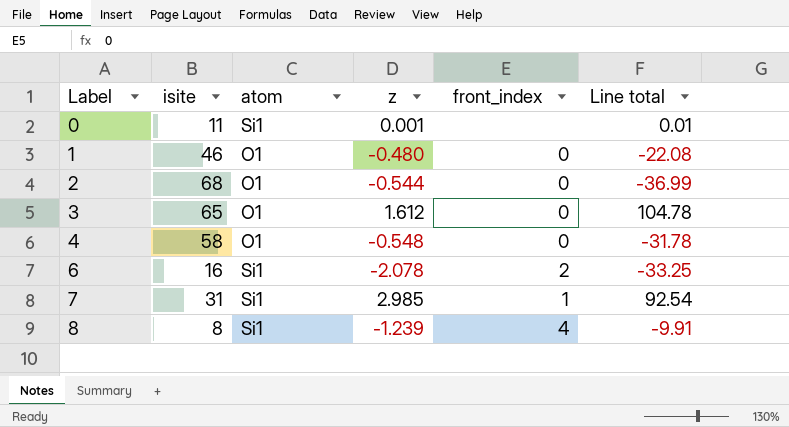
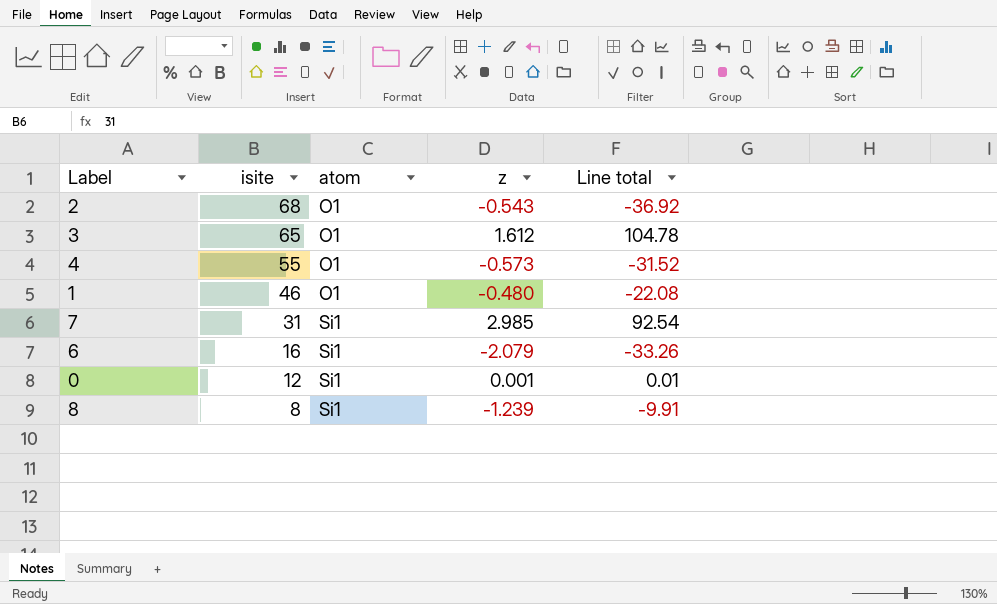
row order: Label ascending -> isite descending
column front_index | position: 5 -> none
2 | z: -0.544 -> -0.543
2 | Line total: -36.99 -> -36.92
4 | isite: 58 -> 55
4 | z: -0.548 -> -0.573
4 | Line total: -31.78 -> -31.52
6 | z: -2.078 -> -2.079
6 | Line total: -33.25 -> -33.26
0 | isite: 11 -> 12

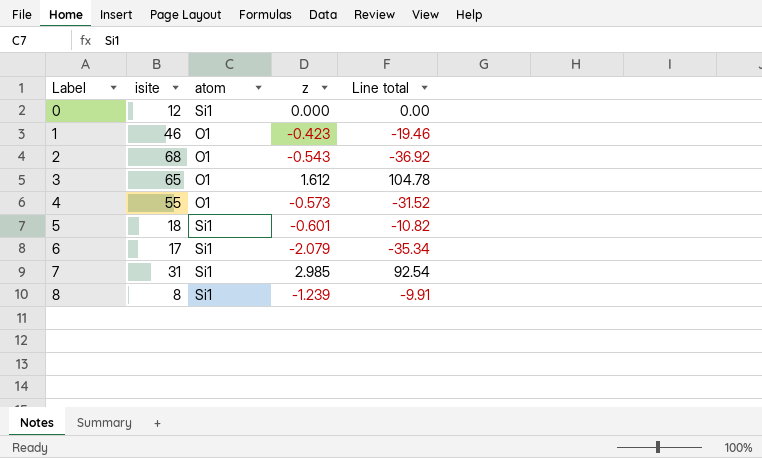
row order: isite descending -> Label ascending
0 | z: 0.001 -> 0.000
0 | Line total: 0.01 -> 0.00
1 | z: -0.480 -> -0.423
1 | Line total: -22.08 -> -19.46
row 5: none -> 18 | Si1 | -0.601 | -10.82
6 | isite: 16 -> 17
6 | Line total: -33.26 -> -35.34

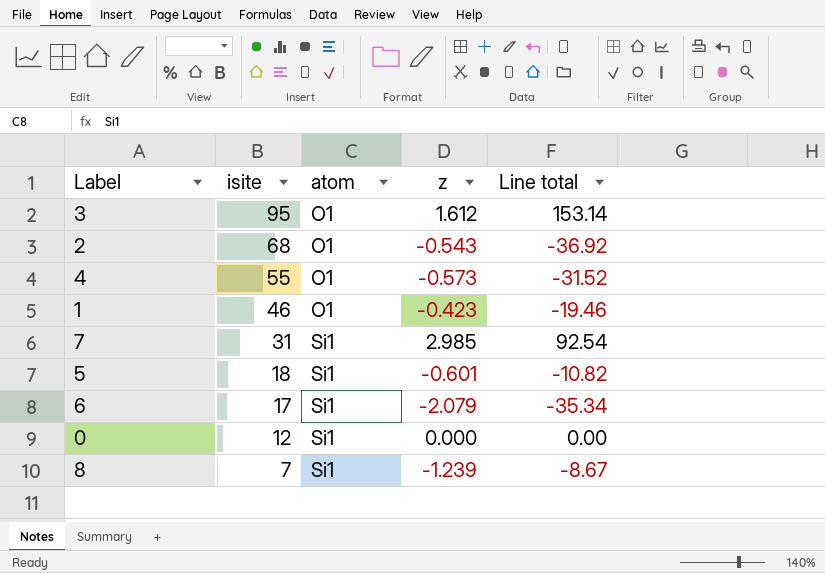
row order: Label ascending -> isite descending
3 | isite: 65 -> 95
3 | Line total: 104.78 -> 153.14
8 | isite: 8 -> 7
8 | Line total: -9.91 -> -8.67

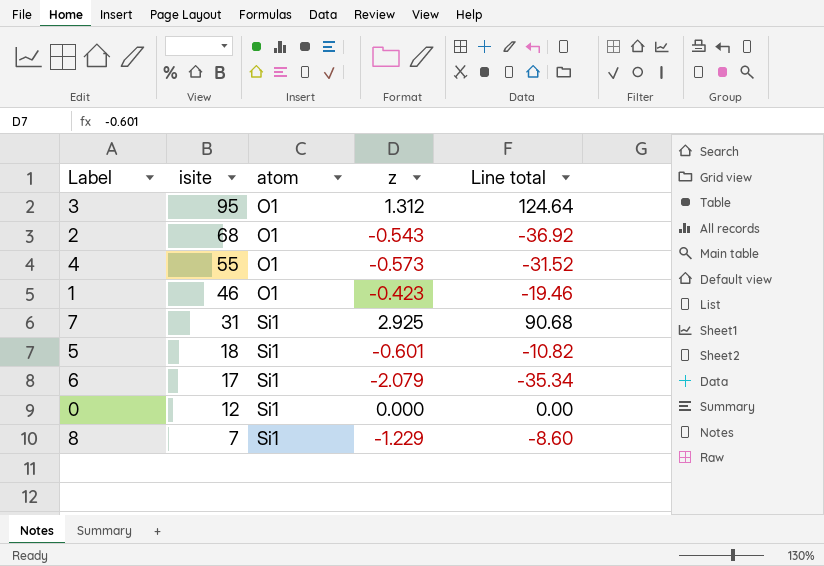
3 | z: 1.612 -> 1.312
3 | Line total: 153.14 -> 124.64
7 | z: 2.985 -> 2.925
7 | Line total: 92.54 -> 90.68
8 | z: -1.239 -> -1.229
8 | Line total: -8.67 -> -8.60

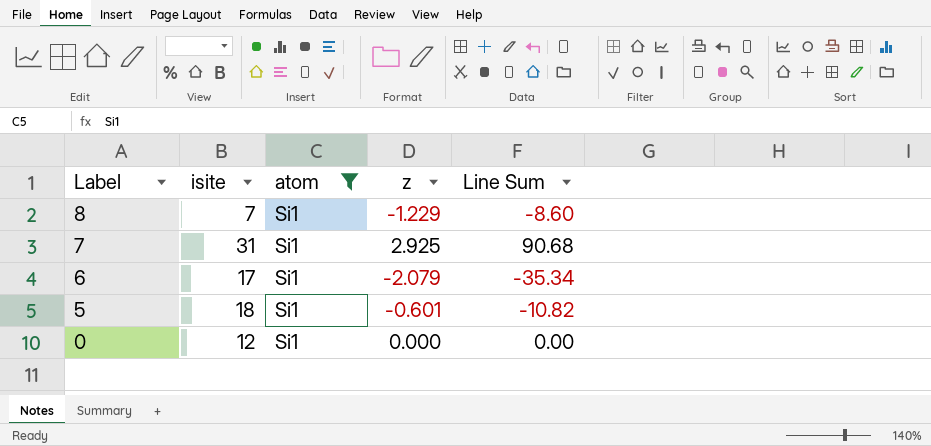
filter: none -> atom = Si1
row order: isite descending -> Label descending
column name: Line total -> Line Sum

